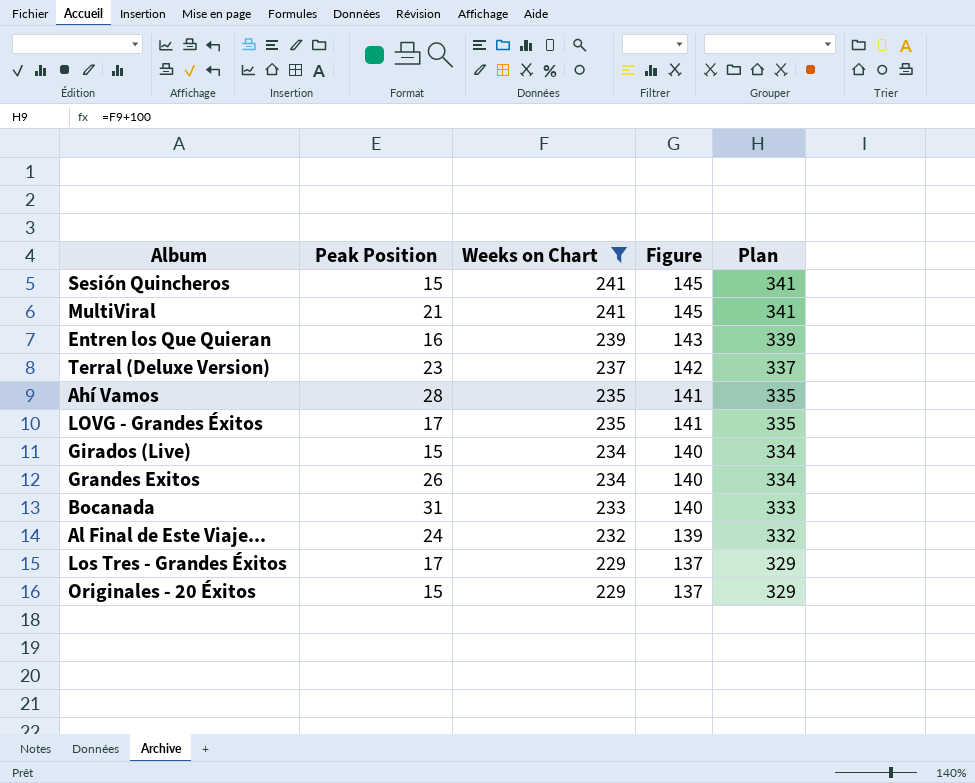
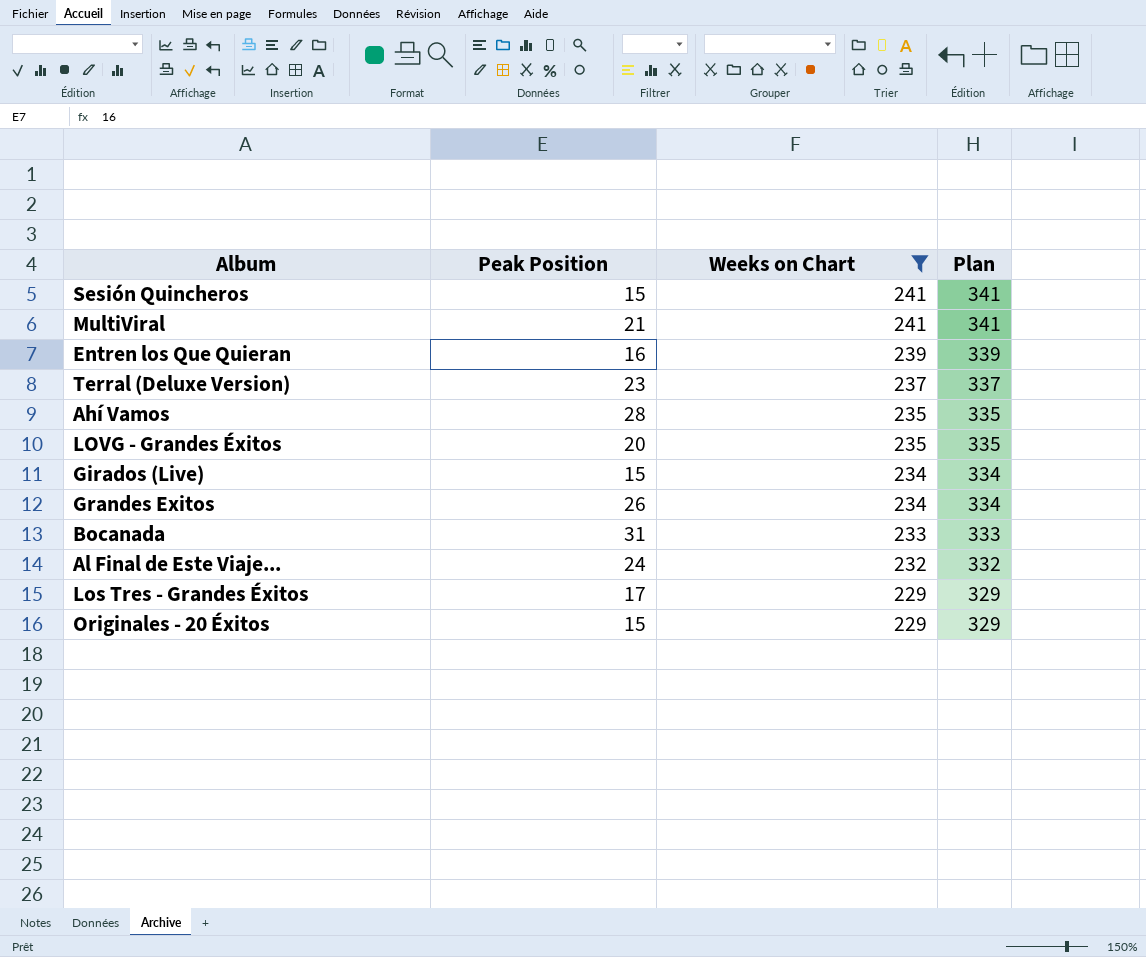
column Figure | formula: [Weeks on Chart] * 0.6 -> none
LOVG - Grandes Éxitos | Peak Position: 17 -> 20

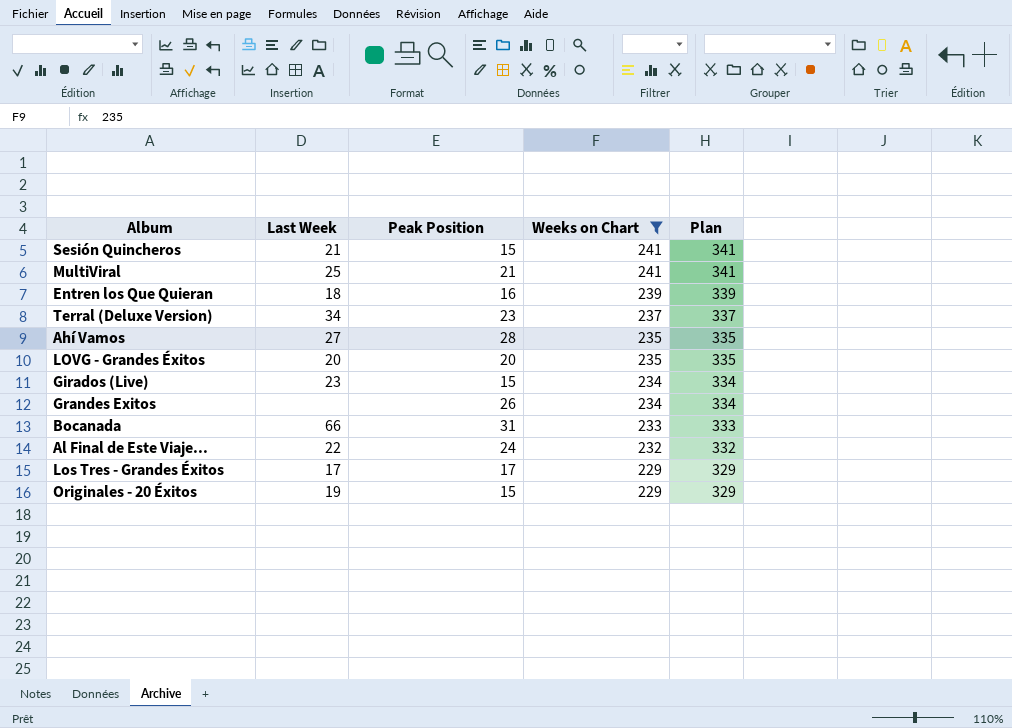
column Last Week | position: none -> 2

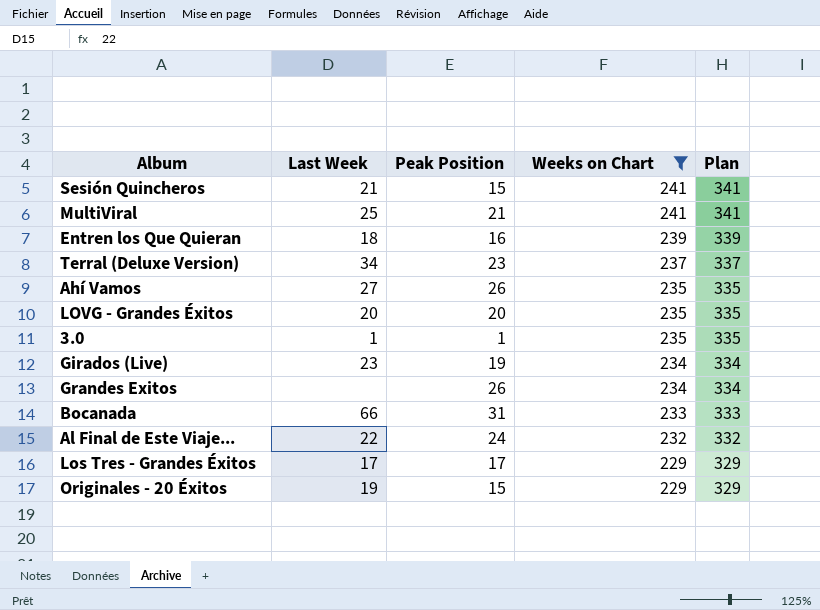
Ahí Vamos | Peak Position: 28 -> 26
row 3.0: none -> 1 | 1 | 235 | 335
Girados (Live) | Peak Position: 15 -> 19

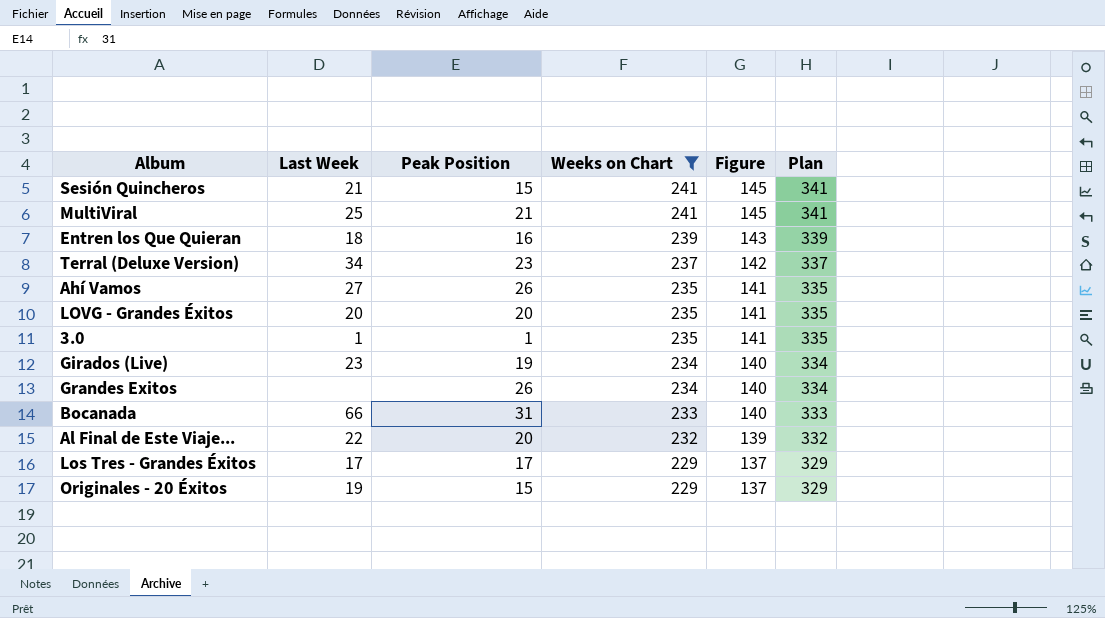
column Figure | formula: none -> [Weeks on Chart] * 0.6
Al Final de Este Viaje... | Peak Position: 24 -> 20

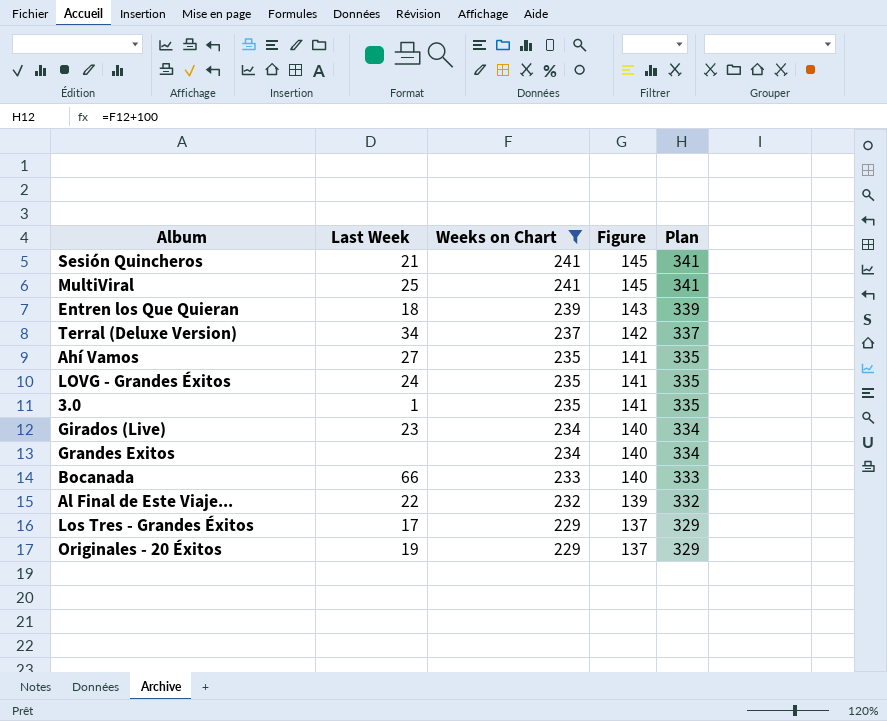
column Peak Position | position: 3 -> none
LOVG - Grandes Éxitos | Last Week: 20 -> 24

